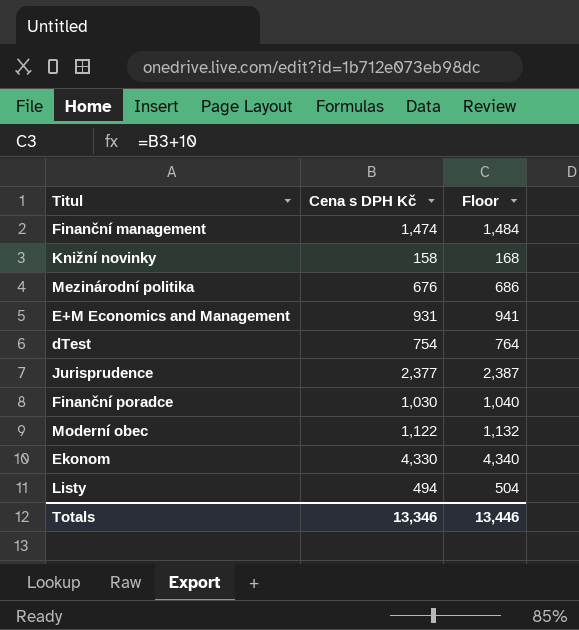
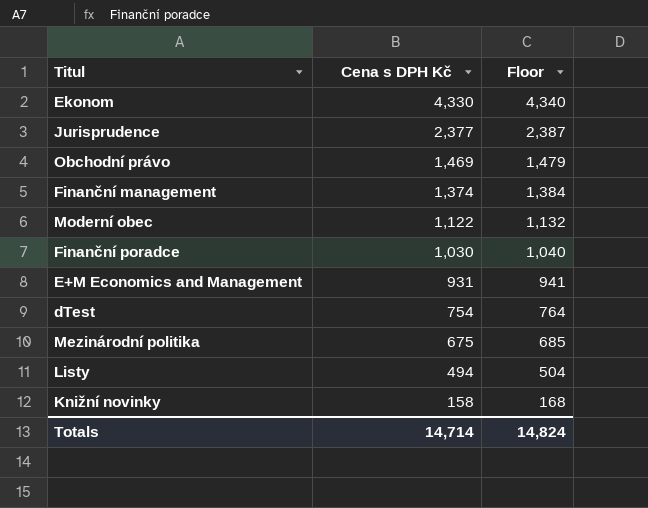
row order: none -> Cena s DPH Kč descending
row Obchodní právo: none -> 1,469 | 1,479
Finanční management | Cena s DPH Kč: 1,474 -> 1,374
Finanční management | Floor: 1,484 -> 1,384
Mezinárodní politika | Cena s DPH Kč: 676 -> 675
Mezinárodní politika | Floor: 686 -> 685
Totals | Cena s DPH Kč: 13,346 -> 14,714
Totals | Floor: 13,446 -> 14,824

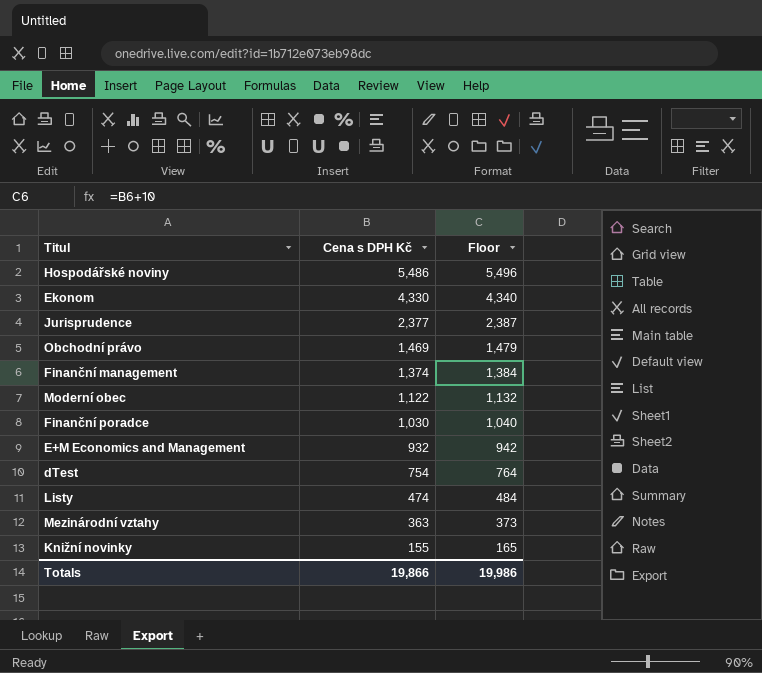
row Mezinárodní politika: 675 | 685 -> none
row Hospodářské noviny: none -> 5,486 | 5,496
E+M Economics and Management | Cena s DPH Kč: 931 -> 932
E+M Economics and Management | Floor: 941 -> 942
Listy | Cena s DPH Kč: 494 -> 474
Listy | Floor: 504 -> 484
row Mezinárodní vztahy: none -> 363 | 373
Knižní novinky | Cena s DPH Kč: 158 -> 155
Knižní novinky | Floor: 168 -> 165
Totals | Cena s DPH Kč: 14,714 -> 19,866
Totals | Floor: 14,824 -> 19,986

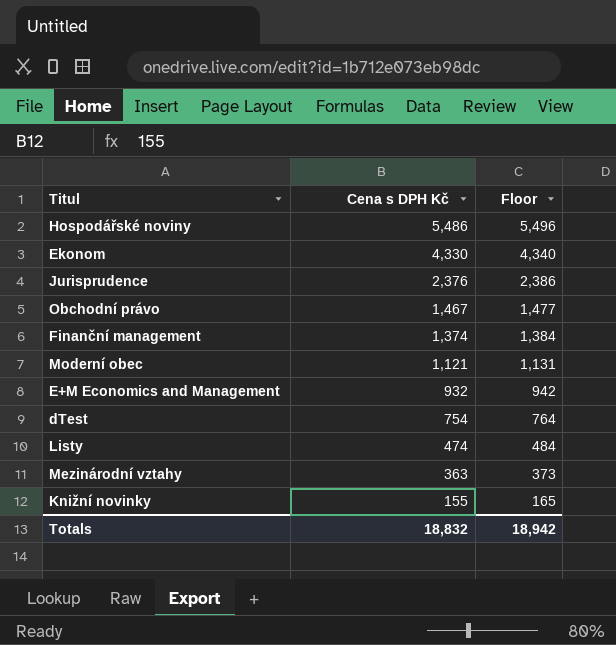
row Finanční poradce: 1,030 | 1,040 -> none
Jurisprudence | Cena s DPH Kč: 2,377 -> 2,376
Jurisprudence | Floor: 2,387 -> 2,386
Obchodní právo | Cena s DPH Kč: 1,469 -> 1,467
Obchodní právo | Floor: 1,479 -> 1,477
Moderní obec | Cena s DPH Kč: 1,122 -> 1,121
Moderní obec | Floor: 1,132 -> 1,131
Totals | Cena s DPH Kč: 19,866 -> 18,832
Totals | Floor: 19,986 -> 18,942

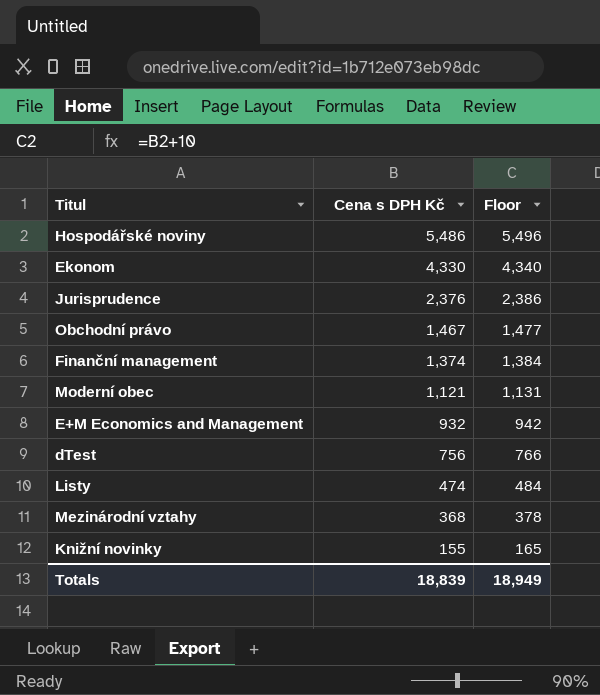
dTest | Cena s DPH Kč: 754 -> 756
dTest | Floor: 764 -> 766
Mezinárodní vztahy | Cena s DPH Kč: 363 -> 368
Mezinárodní vztahy | Floor: 373 -> 378
Totals | Cena s DPH Kč: 18,832 -> 18,839
Totals | Floor: 18,942 -> 18,949

